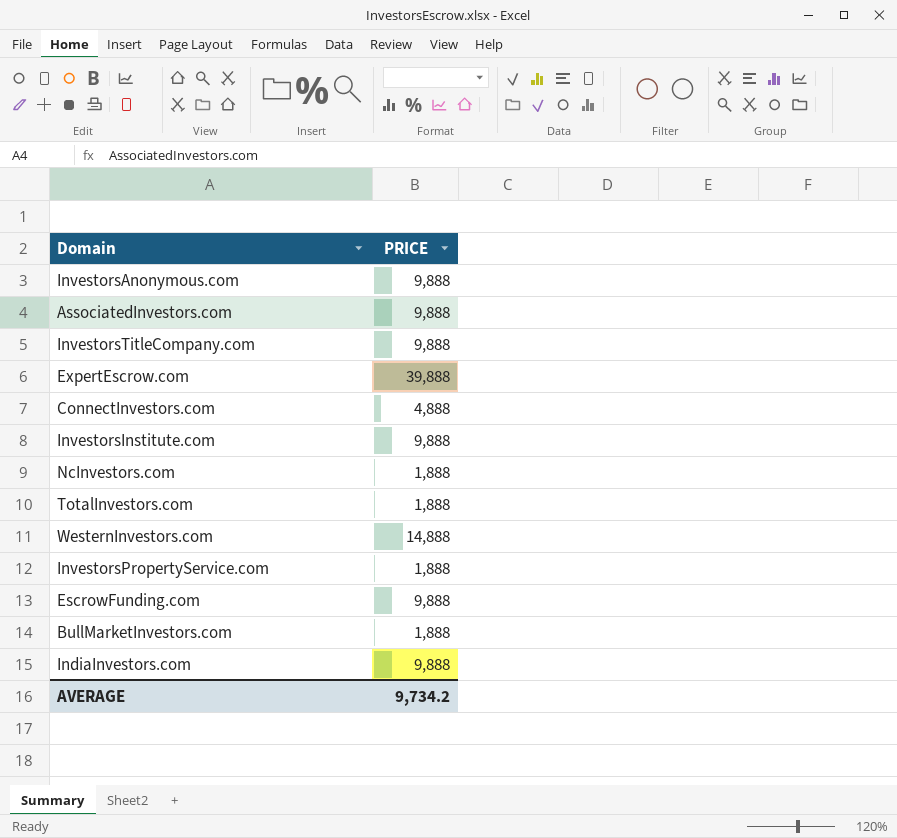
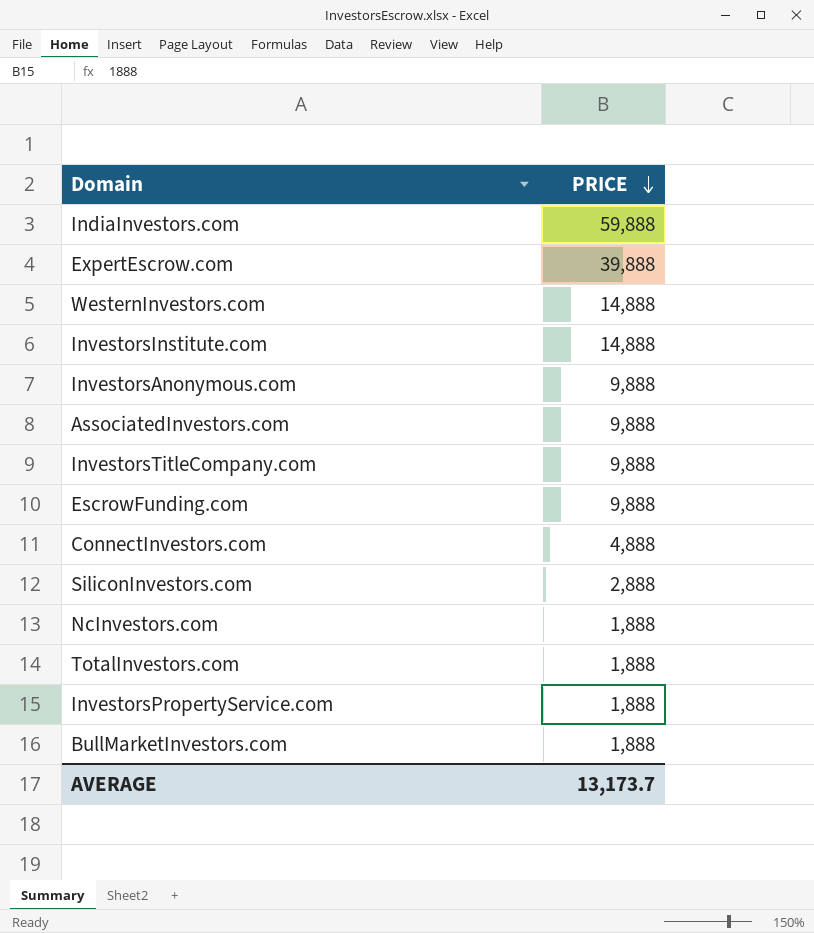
row order: none -> PRICE descending
IndiaInvestors.com | PRICE: 9,888 -> 59,888
InvestorsInstitute.com | PRICE: 9,888 -> 14,888
row SiliconInvestors.com: none -> 2,888
AVERAGE | PRICE: 9,734.2 -> 13,173.7

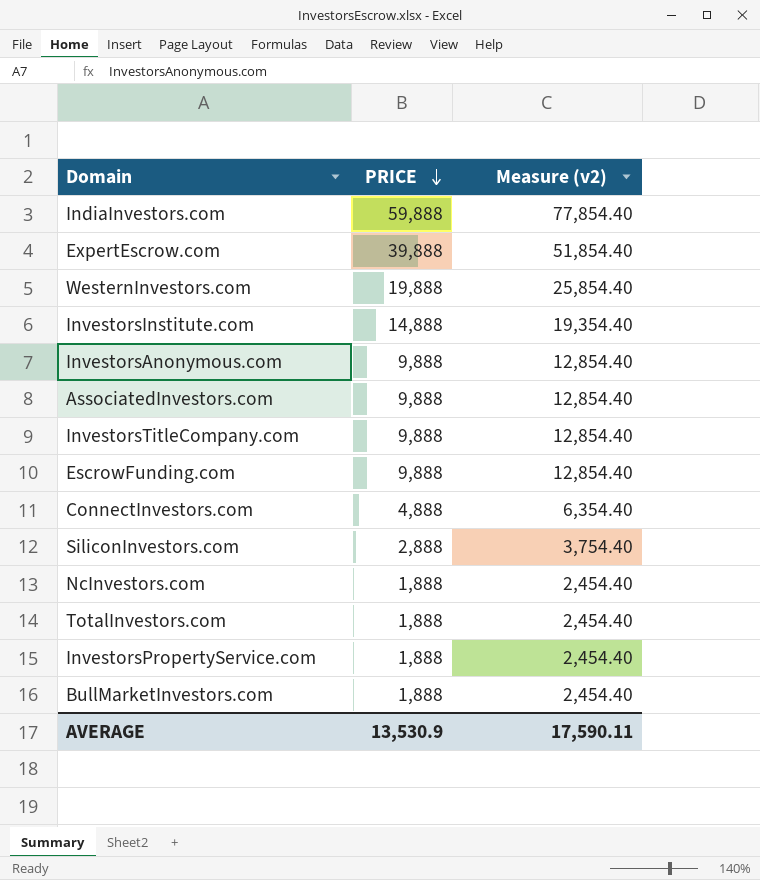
column Measure (v2) | formula: none -> [PRICE] * 1.3
WesternInvestors.com | PRICE: 14,888 -> 19,888
AVERAGE | PRICE: 13,173.7 -> 13,530.9

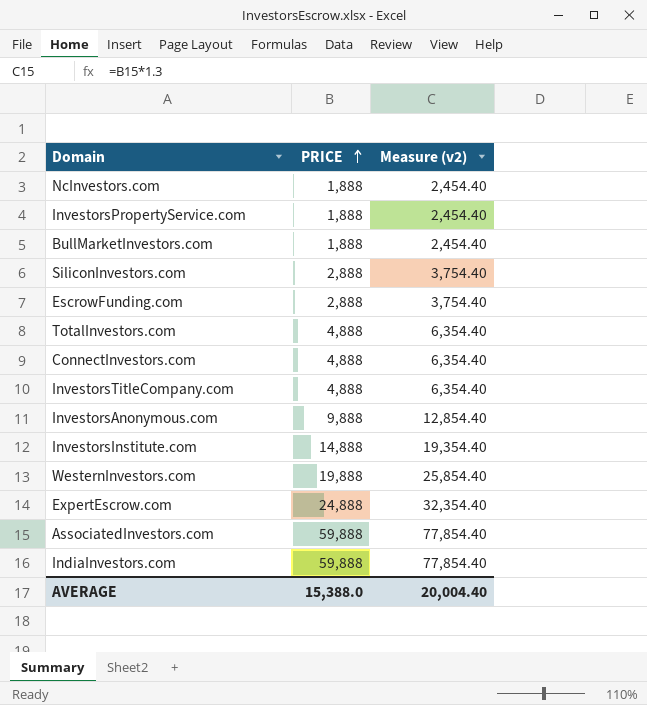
row order: PRICE descending -> PRICE ascending
EscrowFunding.com | PRICE: 9,888 -> 2,888
EscrowFunding.com | Measure (v2): 12,854.40 -> 3,754.40
TotalInvestors.com | PRICE: 1,888 -> 4,888
TotalInvestors.com | Measure (v2): 2,454.40 -> 6,354.40
InvestorsTitleCompany.com | PRICE: 9,888 -> 4,888
InvestorsTitleCompany.com | Measure (v2): 12,854.40 -> 6,354.40
ExpertEscrow.com | PRICE: 39,888 -> 24,888
ExpertEscrow.com | Measure (v2): 51,854.40 -> 32,354.40
AssociatedInvestors.com | PRICE: 9,888 -> 59,888
AssociatedInvestors.com | Measure (v2): 12,854.40 -> 77,854.40
AVERAGE | PRICE: 13,530.9 -> 15,388.0
AVERAGE | Measure (v2): 17,590.11 -> 20,004.40

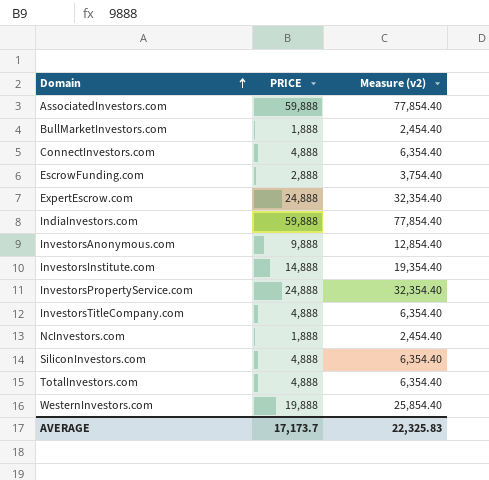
row order: PRICE ascending -> Domain ascending
InvestorsPropertyService.com | PRICE: 1,888 -> 24,888
InvestorsPropertyService.com | Measure (v2): 2,454.40 -> 32,354.40
SiliconInvestors.com | PRICE: 2,888 -> 4,888
SiliconInvestors.com | Measure (v2): 3,754.40 -> 6,354.40
AVERAGE | PRICE: 15,388.0 -> 17,173.7
AVERAGE | Measure (v2): 20,004.40 -> 22,325.83

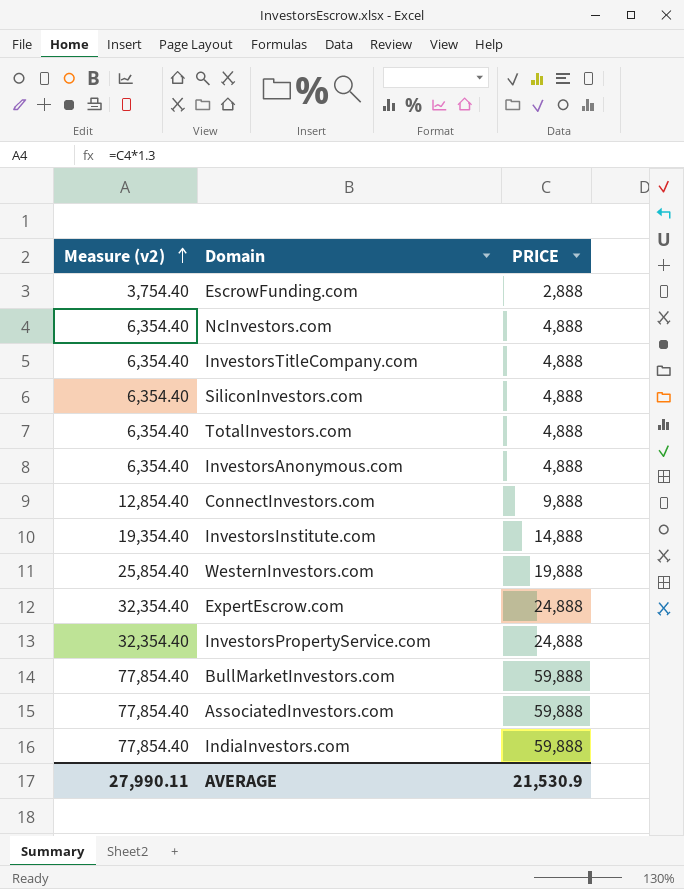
row order: Domain ascending -> Measure (v2) ascending
column Measure (v2) | position: 3 -> 1
NcInvestors.com | Measure (v2): 2,454.40 -> 6,354.40
NcInvestors.com | PRICE: 1,888 -> 4,888
InvestorsAnonymous.com | Measure (v2): 12,854.40 -> 6,354.40
InvestorsAnonymous.com | PRICE: 9,888 -> 4,888
ConnectInvestors.com | Measure (v2): 6,354.40 -> 12,854.40
ConnectInvestors.com | PRICE: 4,888 -> 9,888
BullMarketInvestors.com | Measure (v2): 2,454.40 -> 77,854.40
BullMarketInvestors.com | PRICE: 1,888 -> 59,888
AVERAGE | Measure (v2): 22,325.83 -> 27,990.11
AVERAGE | PRICE: 17,173.7 -> 21,530.9

